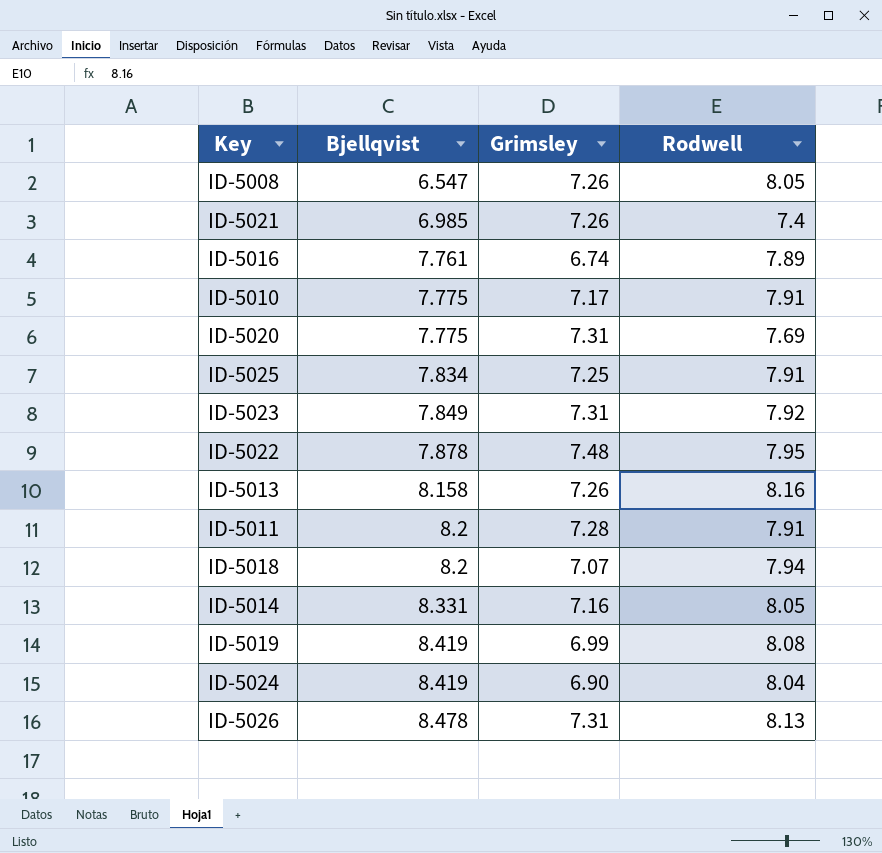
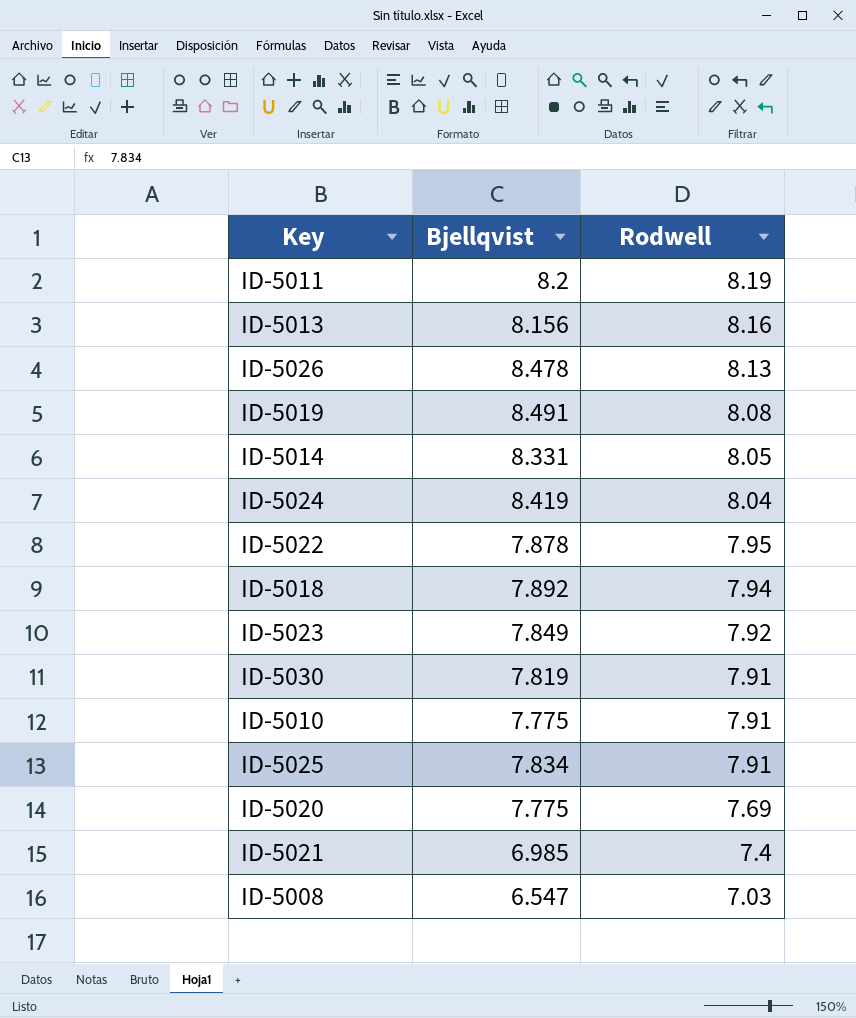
row order: Bjellqvist ascending -> Rodwell descending
column Grimsley | position: 3 -> none
row ID-5016: 7.761 | 6.74 | 7.89 -> none
ID-5011 | Rodwell: 7.91 -> 8.19
ID-5013 | Bjellqvist: 8.158 -> 8.156
ID-5019 | Bjellqvist: 8.419 -> 8.491
ID-5018 | Bjellqvist: 8.2 -> 7.892
row ID-5030: none -> 7.819 | 7.91
ID-5008 | Rodwell: 8.05 -> 7.03

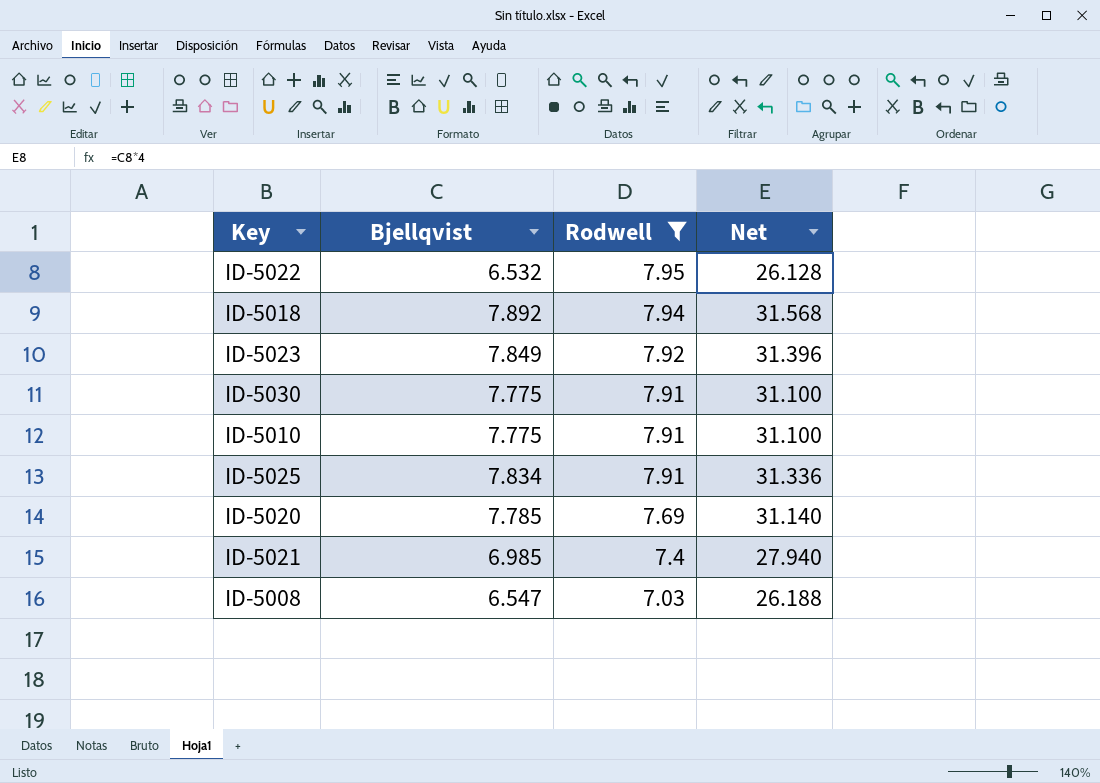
filter: none -> Rodwell <= 7.95
column Net | formula: none -> [Bjellqvist] * 4
ID-5022 | Bjellqvist: 7.878 -> 6.532
ID-5030 | Bjellqvist: 7.819 -> 7.775
ID-5020 | Bjellqvist: 7.775 -> 7.785

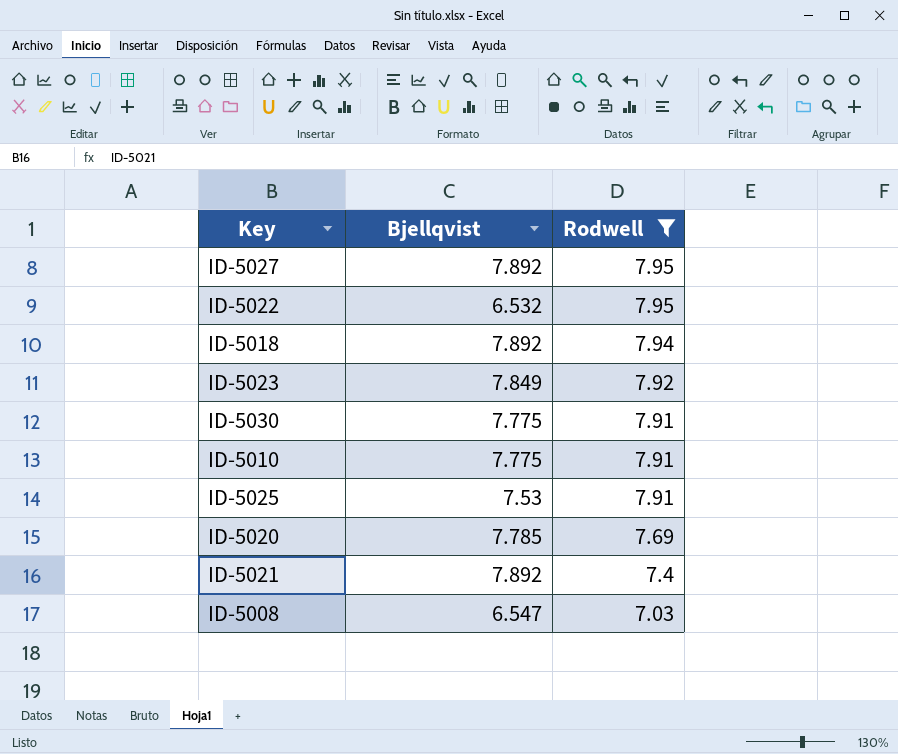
column Net | formula: [Bjellqvist] * 4 -> none
row ID-5027: none -> 7.892 | 7.95
ID-5025 | Bjellqvist: 7.834 -> 7.53
ID-5021 | Bjellqvist: 6.985 -> 7.892

